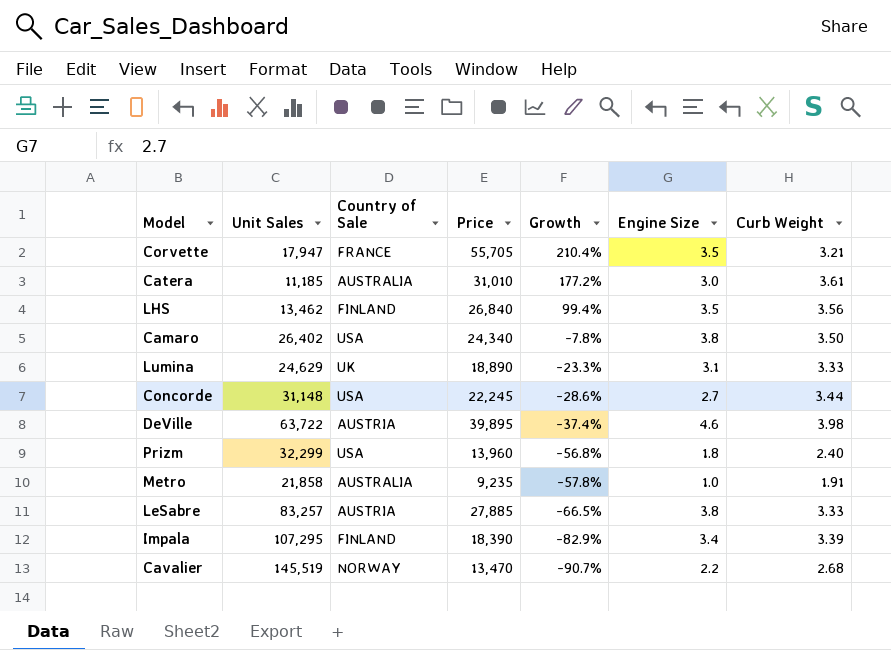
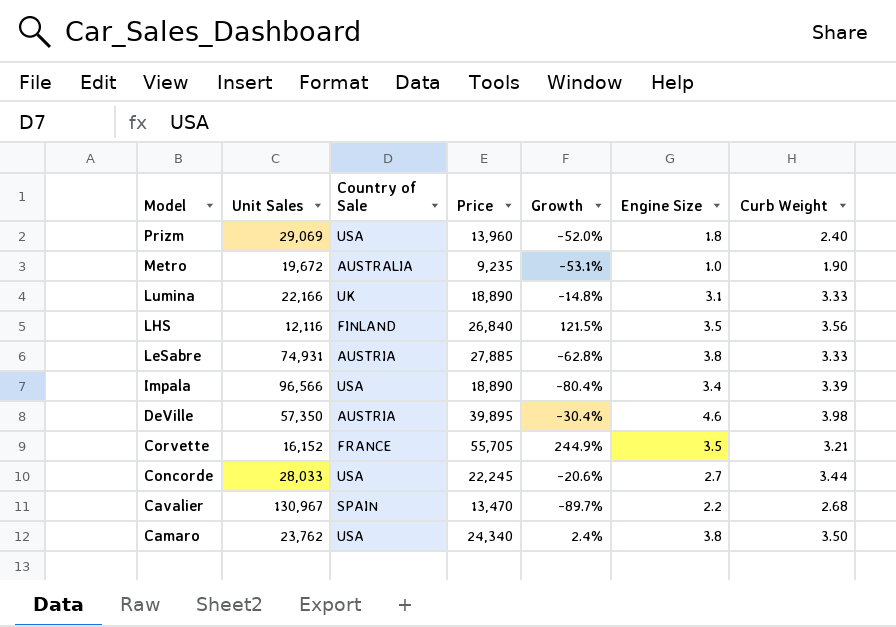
row order: Growth descending -> Model descending
row Catera: 11,185 | AUSTRALIA | 31,010 | 177.2% | 3.0 | 3.61 -> none
Prizm | Unit Sales: 32,299 -> 29,069
Prizm | Growth: -56.8% -> -52.0%
Metro | Unit Sales: 21,858 -> 19,672
Metro | Growth: -57.8% -> -53.1%
Metro | Curb Weight: 1.91 -> 1.90
Lumina | Unit Sales: 24,629 -> 22,166
Lumina | Growth: -23.3% -> -14.8%
LHS | Unit Sales: 13,462 -> 12,116
LHS | Growth: 99.4% -> 121.5%
LeSabre | Unit Sales: 83,257 -> 74,931
LeSabre | Growth: -66.5% -> -62.8%
Impala | Unit Sales: 107,295 -> 96,566
Impala | Country of Sale: FINLAND -> USA
Impala | Price: 18,390 -> 18,890
Impala | Growth: -82.9% -> -80.4%
DeVille | Unit Sales: 63,722 -> 57,350
DeVille | Growth: -37.4% -> -30.4%
Corvette | Unit Sales: 17,947 -> 16,152
Corvette | Growth: 210.4% -> 244.9%
Concorde | Unit Sales: 31,148 -> 28,033
Concorde | Growth: -28.6% -> -20.6%
Cavalier | Unit Sales: 145,519 -> 130,967
Cavalier | Country of Sale: NORWAY -> SPAIN
Cavalier | Growth: -90.7% -> -89.7%
Camaro | Unit Sales: 26,402 -> 23,762
Camaro | Growth: -7.8% -> 2.4%

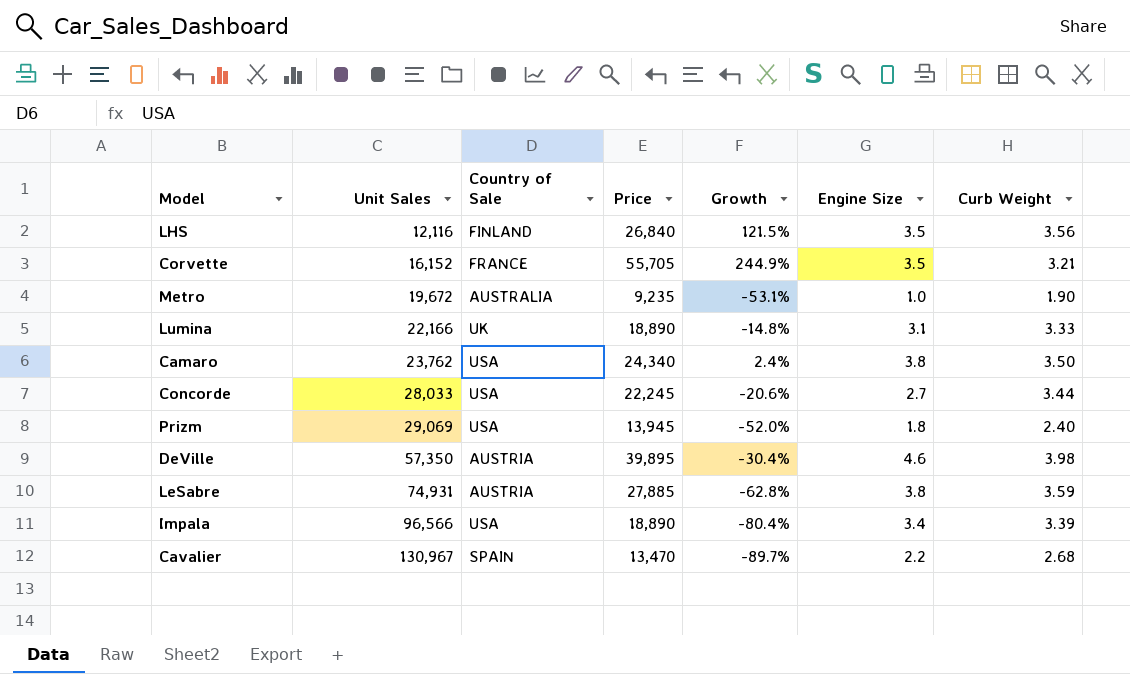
row order: Model descending -> Unit Sales ascending
Prizm | Price: 13,960 -> 13,945
LeSabre | Curb Weight: 3.33 -> 3.59

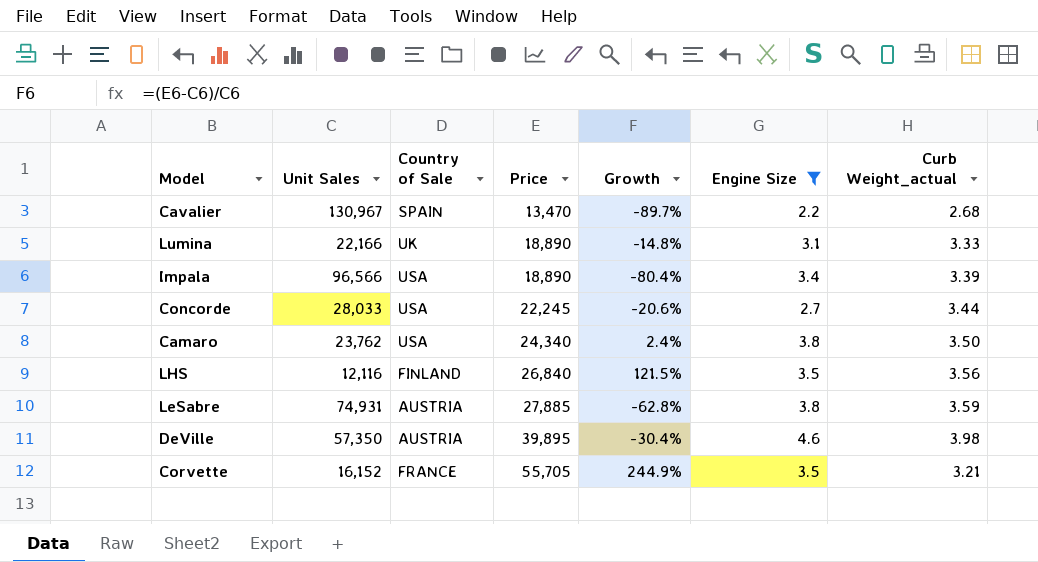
filter: none -> Engine Size >= 2.2
row order: Unit Sales ascending -> Price ascending
column name: Curb Weight -> Curb Weight_actual

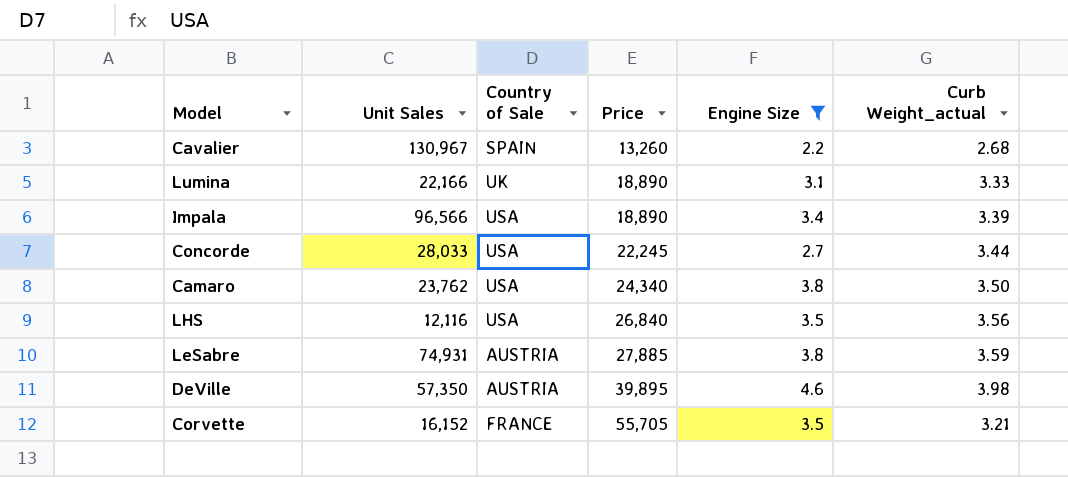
column Growth | formula: ([Price] - [Unit Sales]) / [Unit Sales] -> none
Cavalier | Price: 13,470 -> 13,260
LHS | Country of Sale: FINLAND -> USA

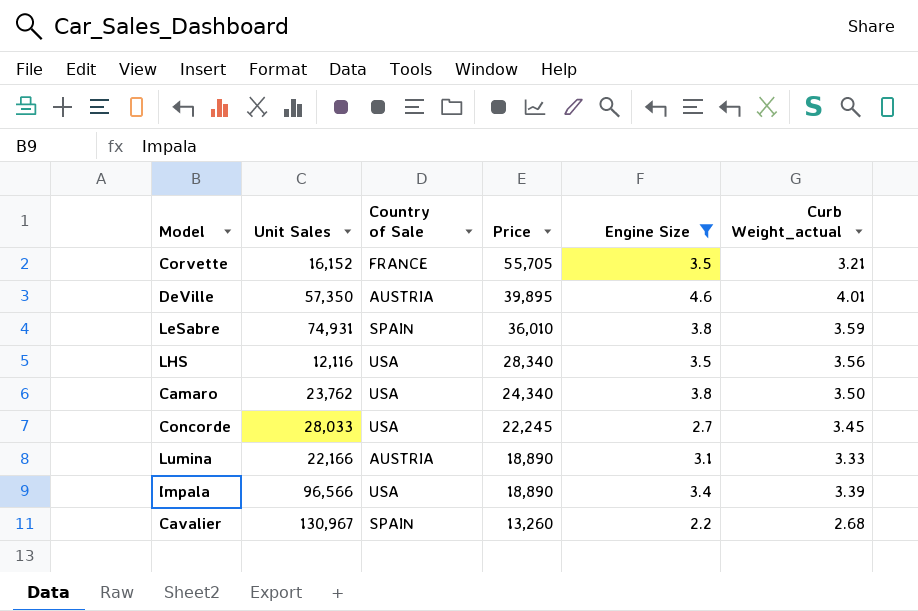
row order: Price ascending -> Price descending
DeVille | Curb Weight_actual: 3.98 -> 4.01
LeSabre | Country of Sale: AUSTRIA -> SPAIN
LeSabre | Price: 27,885 -> 36,010
LHS | Price: 26,840 -> 28,340
Concorde | Curb Weight_actual: 3.44 -> 3.45
Lumina | Country of Sale: UK -> AUSTRIA

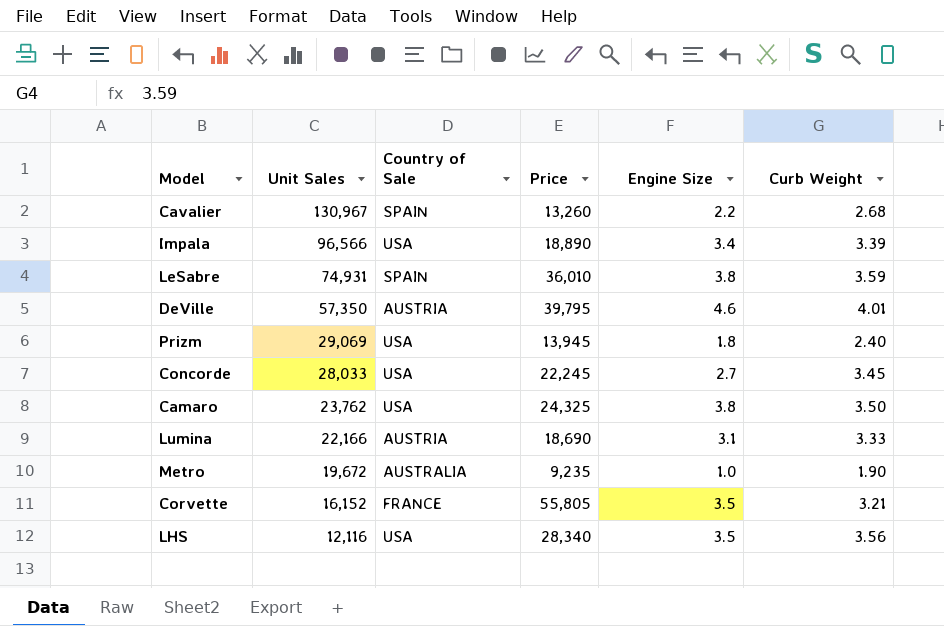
filter: Engine Size >= 2.2 -> none
row order: Price descending -> Unit Sales descending
column name: Curb Weight_actual -> Curb Weight
DeVille | Price: 39,895 -> 39,795
Camaro | Price: 24,340 -> 24,325
Lumina | Price: 18,890 -> 18,690
Corvette | Price: 55,705 -> 55,805

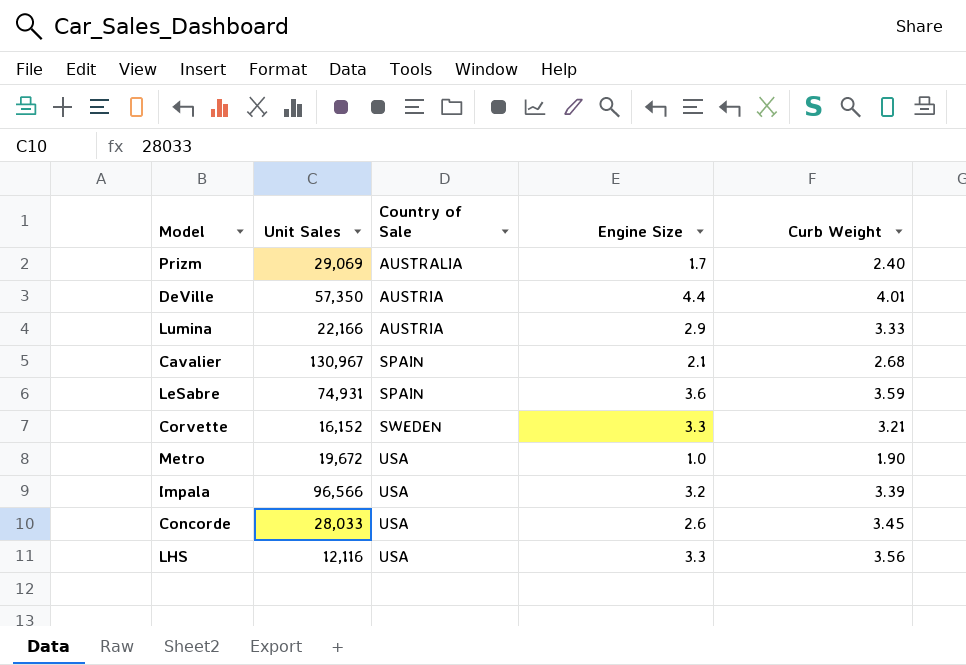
row order: Unit Sales descending -> Country of Sale ascending
column Price | position: 4 -> none
row Camaro: 23,762 | USA | 24,325 | 3.8 | 3.50 -> none
Prizm | Country of Sale: USA -> AUSTRALIA
Prizm | Engine Size: 1.8 -> 1.7
DeVille | Engine Size: 4.6 -> 4.4
Lumina | Engine Size: 3.1 -> 2.9
Cavalier | Engine Size: 2.2 -> 2.1
LeSabre | Engine Size: 3.8 -> 3.6
Corvette | Country of Sale: FRANCE -> SWEDEN
Corvette | Engine Size: 3.5 -> 3.3
Metro | Country of Sale: AUSTRALIA -> USA
Impala | Engine Size: 3.4 -> 3.2
Concorde | Engine Size: 2.7 -> 2.6
LHS | Engine Size: 3.5 -> 3.3

